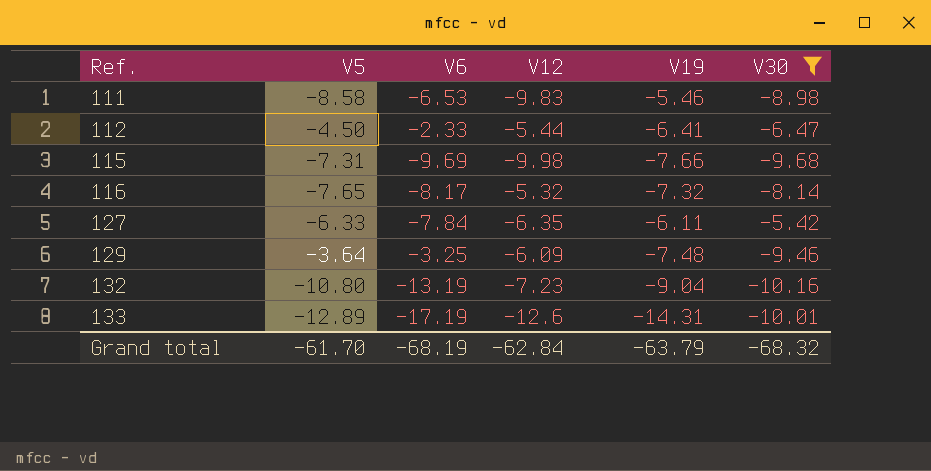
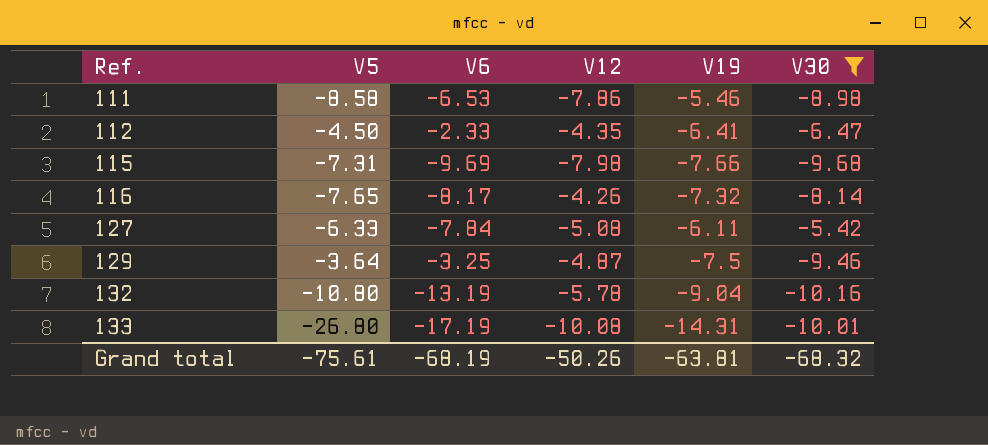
111 | V12: -9.83 -> -7.86
112 | V12: -5.44 -> -4.35
115 | V12: -9.98 -> -7.98
116 | V12: -5.32 -> -4.26
127 | V12: -6.35 -> -5.08
129 | V12: -6.09 -> -4.87
129 | V19: -7.48 -> -7.5
132 | V12: -7.23 -> -5.78
133 | V5: -12.89 -> -26.80
133 | V12: -12.6 -> -10.08
Grand total | V5: -61.70 -> -75.61
Grand total | V12: -62.84 -> -50.26
Grand total | V19: -63.79 -> -63.81

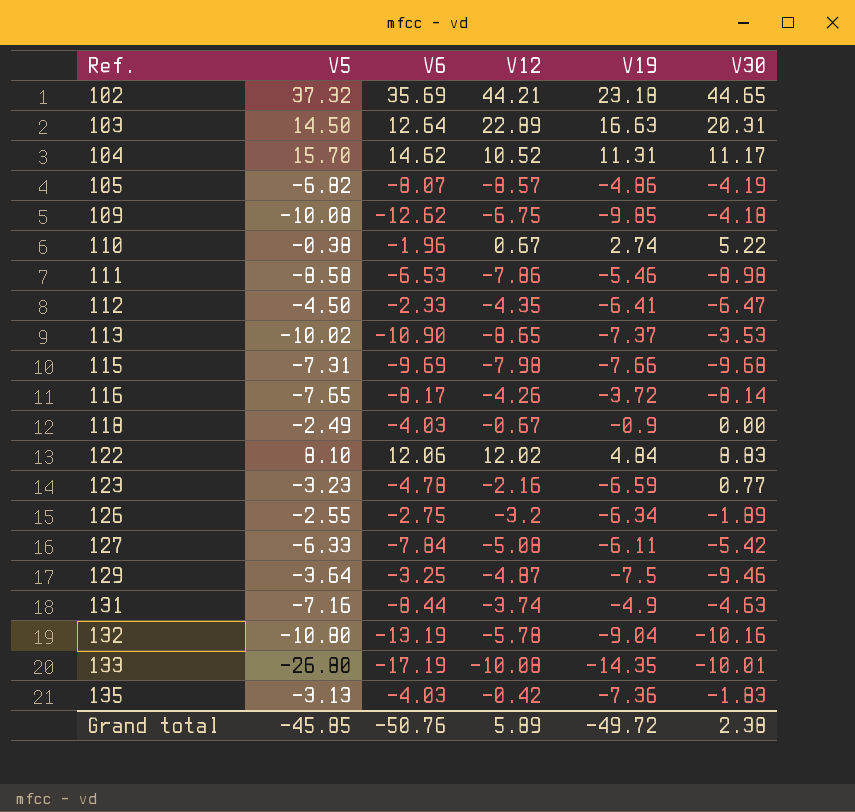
filter: V30 <= -5.42 -> none
116 | V19: -7.32 -> -3.72
133 | V19: -14.31 -> -14.35
Grand total | V5: -75.61 -> -45.85
Grand total | V6: -68.19 -> -50.76
Grand total | V12: -50.26 -> 5.89
Grand total | V19: -63.81 -> -49.72
Grand total | V30: -68.32 -> 2.38

